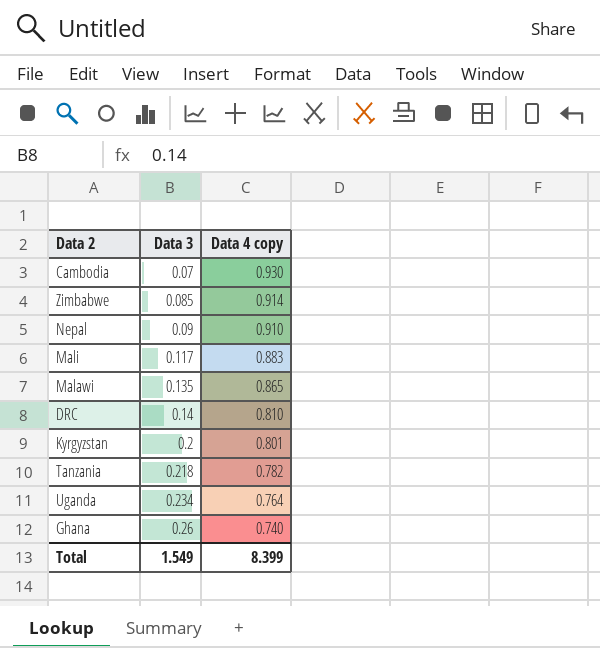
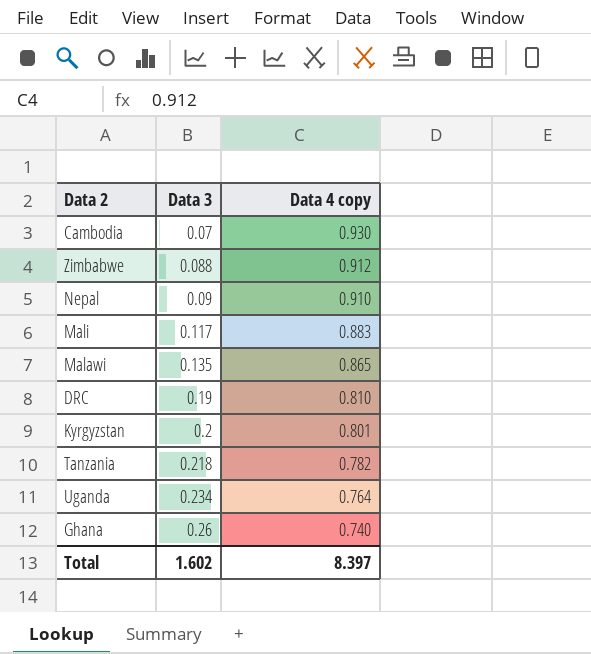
Zimbabwe | Data 3: 0.085 -> 0.088
Zimbabwe | Data 4 copy: 0.914 -> 0.912
DRC | Data 3: 0.14 -> 0.19
Total | Data 3: 1.549 -> 1.602
Total | Data 4 copy: 8.399 -> 8.397

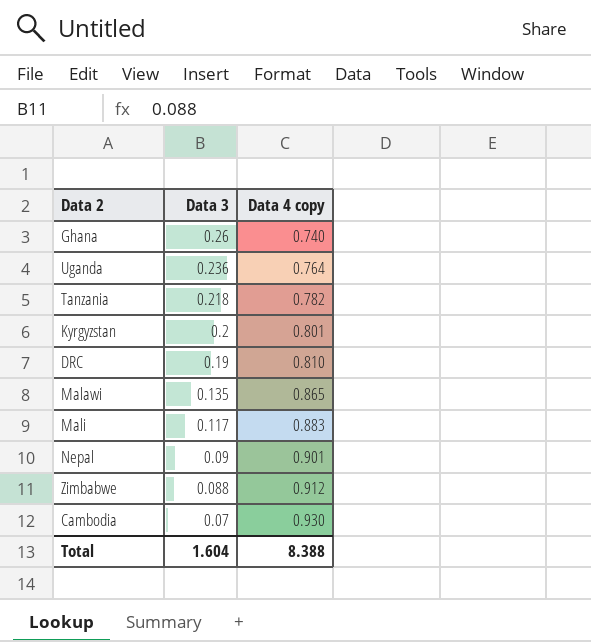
row order: Data 3 ascending -> Data 3 descending
Uganda | Data 3: 0.234 -> 0.236
Nepal | Data 4 copy: 0.910 -> 0.901
Total | Data 3: 1.602 -> 1.604
Total | Data 4 copy: 8.397 -> 8.388

